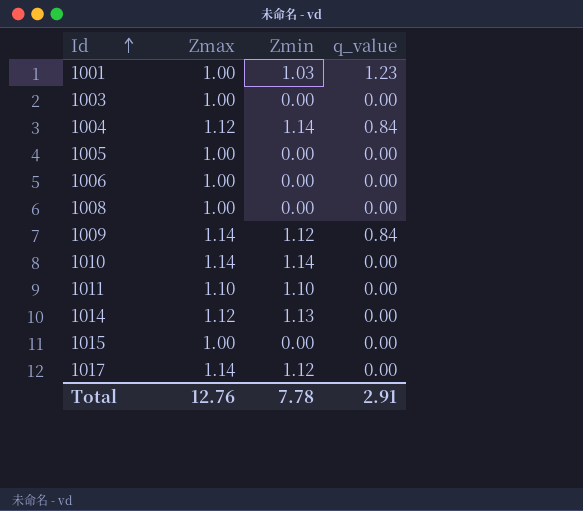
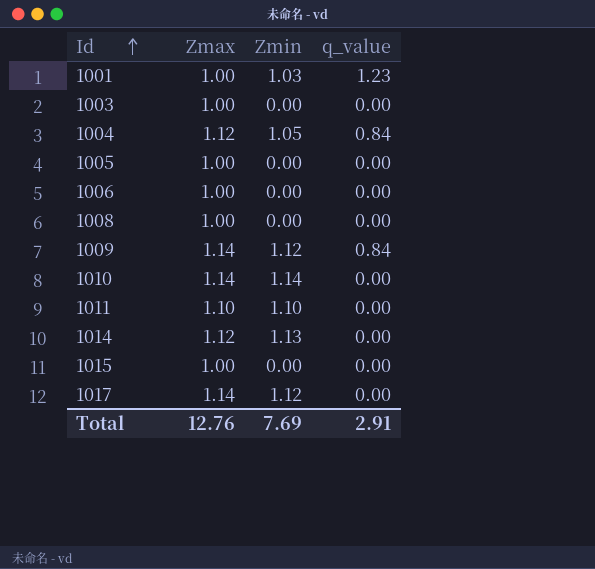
1004 | Zmin: 1.14 -> 1.05
Total | Zmin: 7.78 -> 7.69

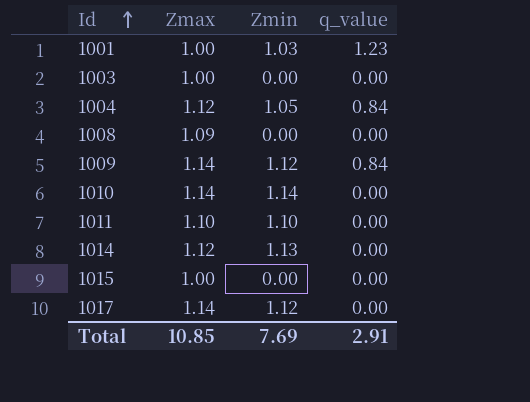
row 1005: 1.00 | 0.00 | 0.00 -> none
row 1006: 1.00 | 0.00 | 0.00 -> none
1008 | Zmax: 1.00 -> 1.09
Total | Zmax: 12.76 -> 10.85

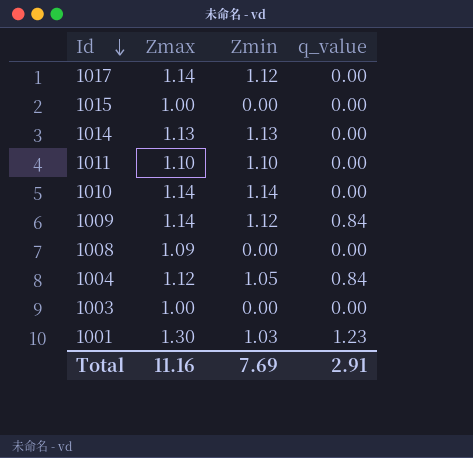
row order: Id ascending -> Id descending
1014 | Zmax: 1.12 -> 1.13
1001 | Zmax: 1.00 -> 1.30
Total | Zmax: 10.85 -> 11.16

